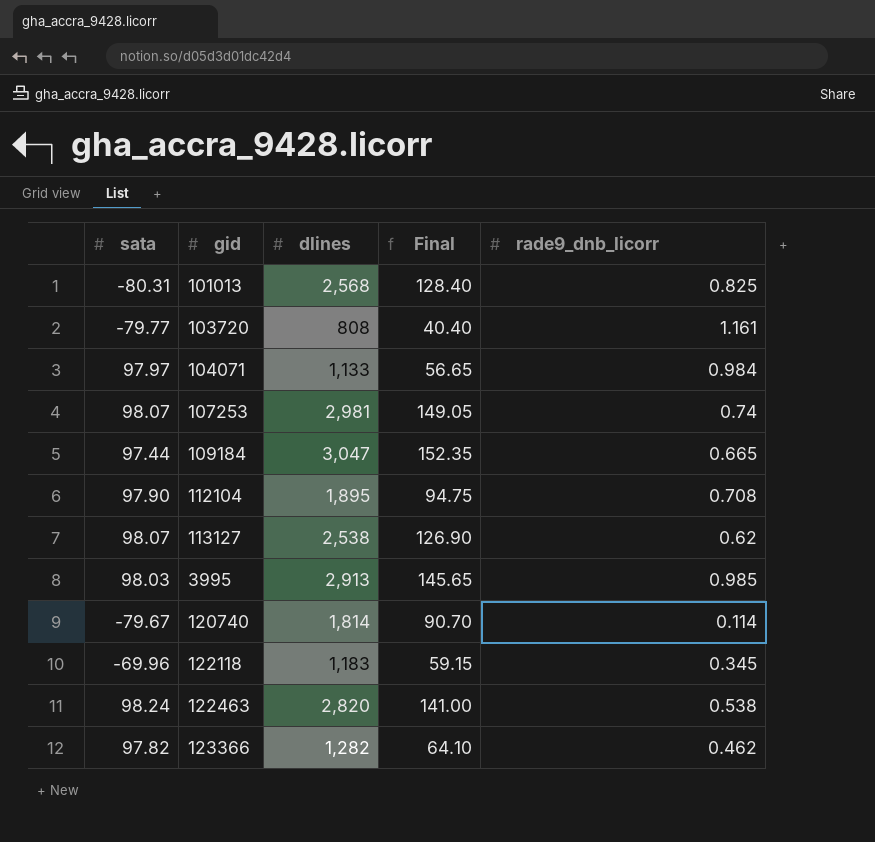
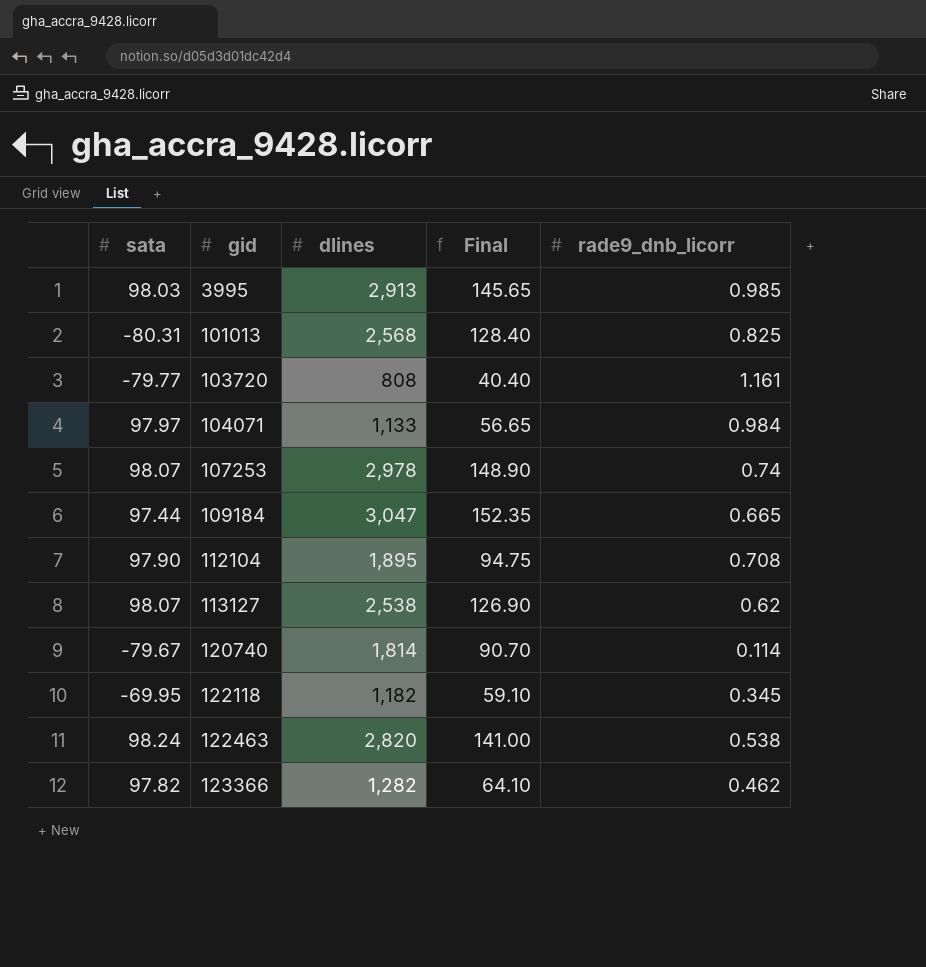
row order: none -> gid ascending
107253 | dlines: 2,981 -> 2,978
107253 | Final: 149.05 -> 148.90
122118 | sata: -69.96 -> -69.95
122118 | dlines: 1,183 -> 1,182
122118 | Final: 59.15 -> 59.10

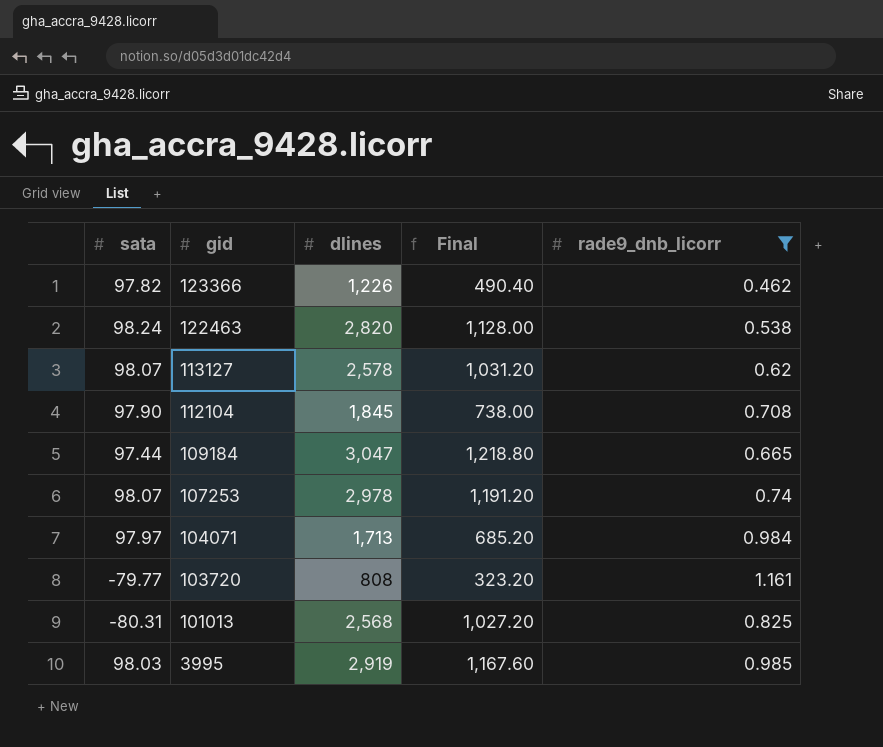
filter: none -> rade9_dnb_licorr >= 0.462
row order: gid ascending -> gid descending
column Final | formula: [dlines] * 0.05 -> [dlines] * 0.4
123366 | dlines: 1,282 -> 1,226
113127 | dlines: 2,538 -> 2,578
112104 | dlines: 1,895 -> 1,845
104071 | dlines: 1,133 -> 1,713
3995 | dlines: 2,913 -> 2,919

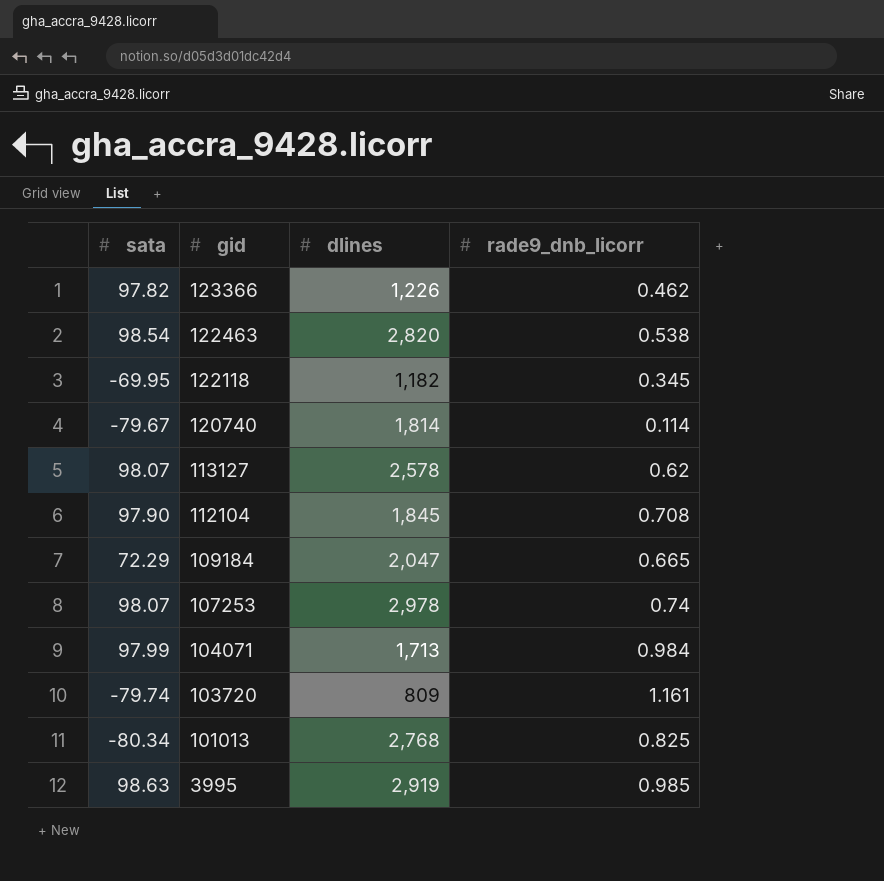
filter: rade9_dnb_licorr >= 0.462 -> none
column Final | formula: [dlines] * 0.4 -> none
122463 | sata: 98.24 -> 98.54
109184 | sata: 97.44 -> 72.29
109184 | dlines: 3,047 -> 2,047
104071 | sata: 97.97 -> 97.99
103720 | sata: -79.77 -> -79.74
103720 | dlines: 808 -> 809
101013 | sata: -80.31 -> -80.34
101013 | dlines: 2,568 -> 2,768
3995 | sata: 98.03 -> 98.63

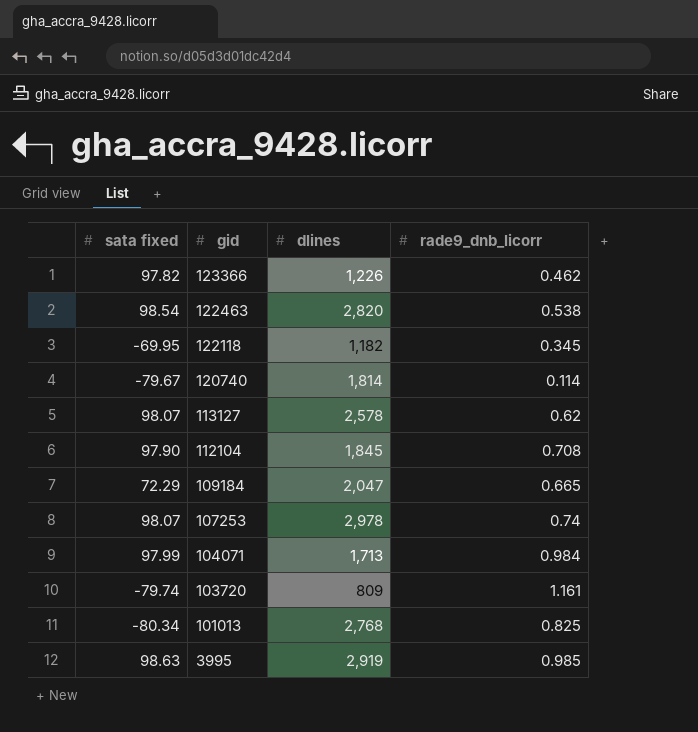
column name: sata -> sata fixed

